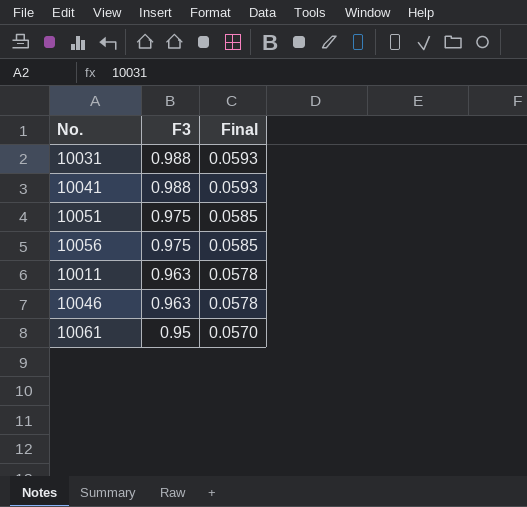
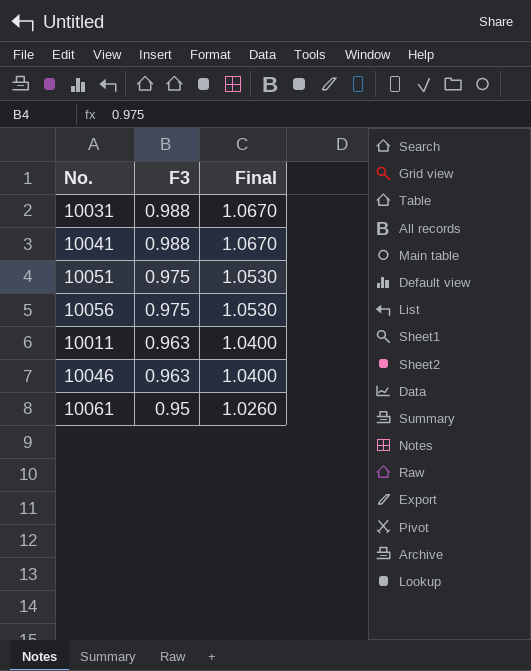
column Final | formula: [F3] * 0.06 -> [F3] * 1.08

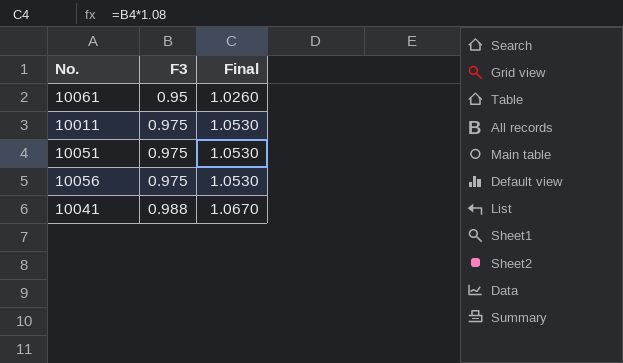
row order: F3 descending -> F3 ascending
row 10031: 0.988 | 1.0670 -> none
row 10046: 0.963 | 1.0400 -> none
10011 | F3: 0.963 -> 0.975
10011 | Final: 1.0400 -> 1.0530

